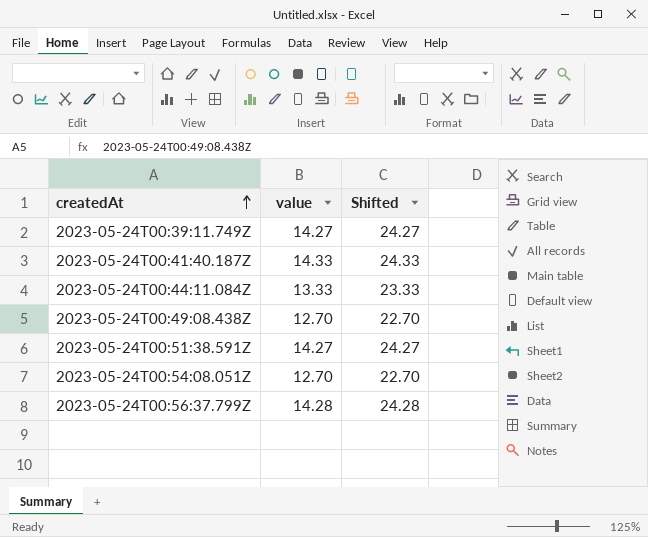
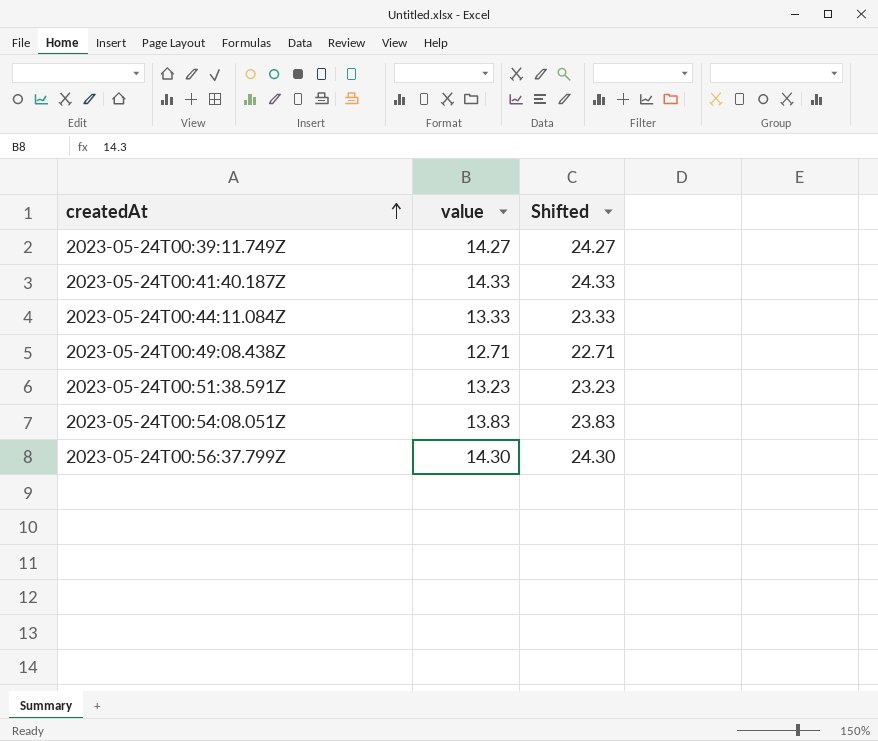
2023-05-24T00:49:08.438Z | value: 12.70 -> 12.71
2023-05-24T00:49:08.438Z | Shifted: 22.70 -> 22.71
2023-05-24T00:51:38.591Z | value: 14.27 -> 13.23
2023-05-24T00:51:38.591Z | Shifted: 24.27 -> 23.23
2023-05-24T00:54:08.051Z | value: 12.70 -> 13.83
2023-05-24T00:54:08.051Z | Shifted: 22.70 -> 23.83
2023-05-24T00:56:37.799Z | value: 14.28 -> 14.30
2023-05-24T00:56:37.799Z | Shifted: 24.28 -> 24.30

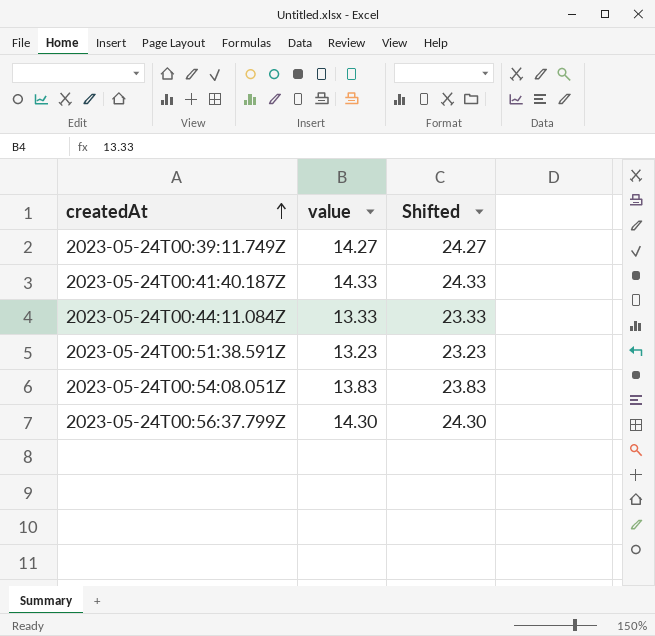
row 2023-05-24T00:49:08.438Z: 12.71 | 22.71 -> none

